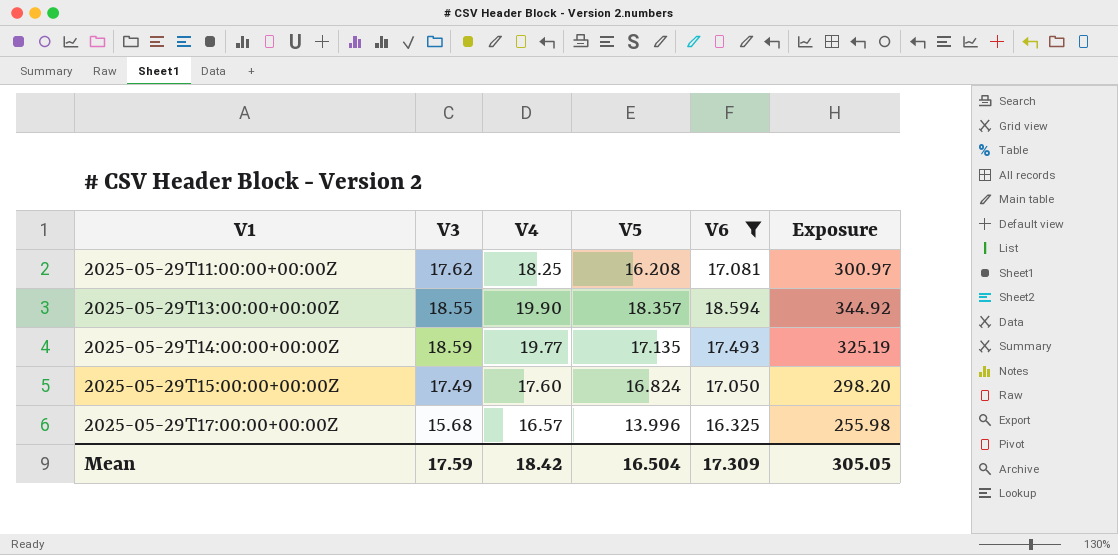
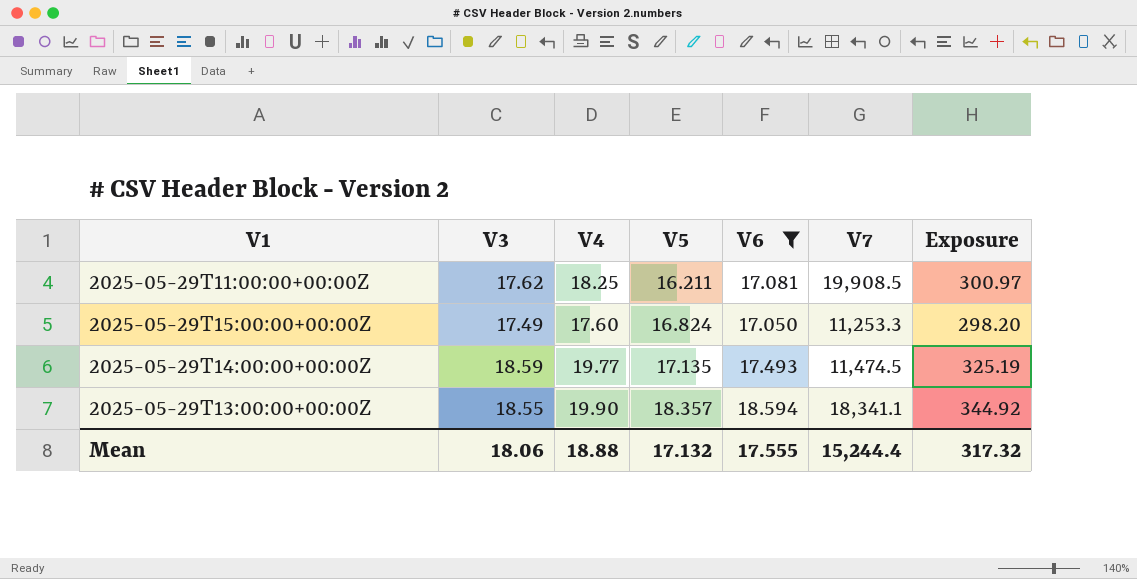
row order: V1 ascending -> V5 ascending
column V7 | position: none -> 6
row 2025-05-29T17:00:00+00:00Z: 15.68 | 16.57 | 13.996 | 16.325 | 255.98 -> none
2025-05-29T11:00:00+00:00Z | V5: 16.208 -> 16.211
Mean | V3: 17.59 -> 18.06
Mean | V4: 18.42 -> 18.88
Mean | V5: 16.504 -> 17.132
Mean | V6: 17.309 -> 17.555
Mean | Exposure: 305.05 -> 317.32

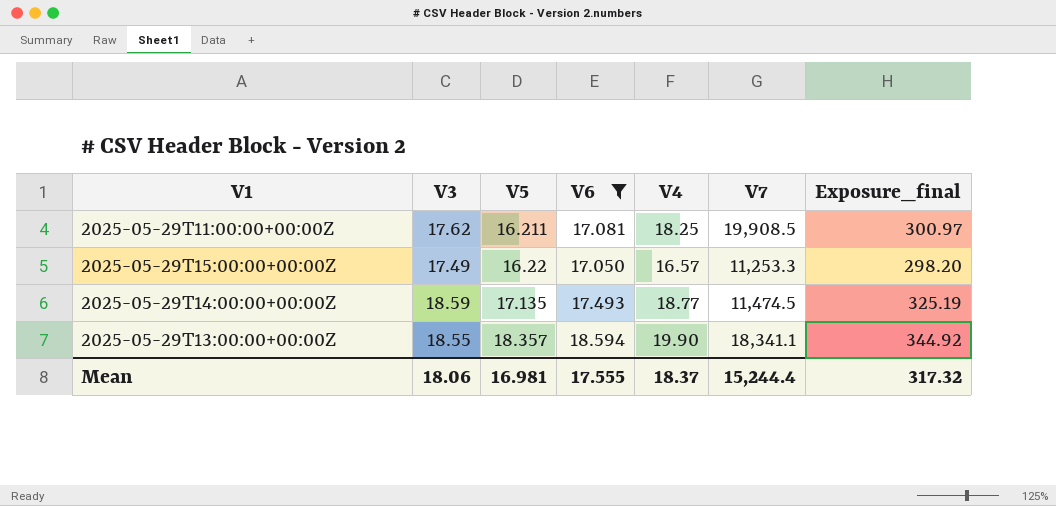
column V4 | position: 3 -> 5
column name: Exposure -> Exposure_final
2025-05-29T15:00:00+00:00Z | V5: 16.824 -> 16.22
2025-05-29T15:00:00+00:00Z | V4: 17.60 -> 16.57
2025-05-29T14:00:00+00:00Z | V4: 19.77 -> 18.77
Mean | V5: 17.132 -> 16.981
Mean | V4: 18.88 -> 18.37

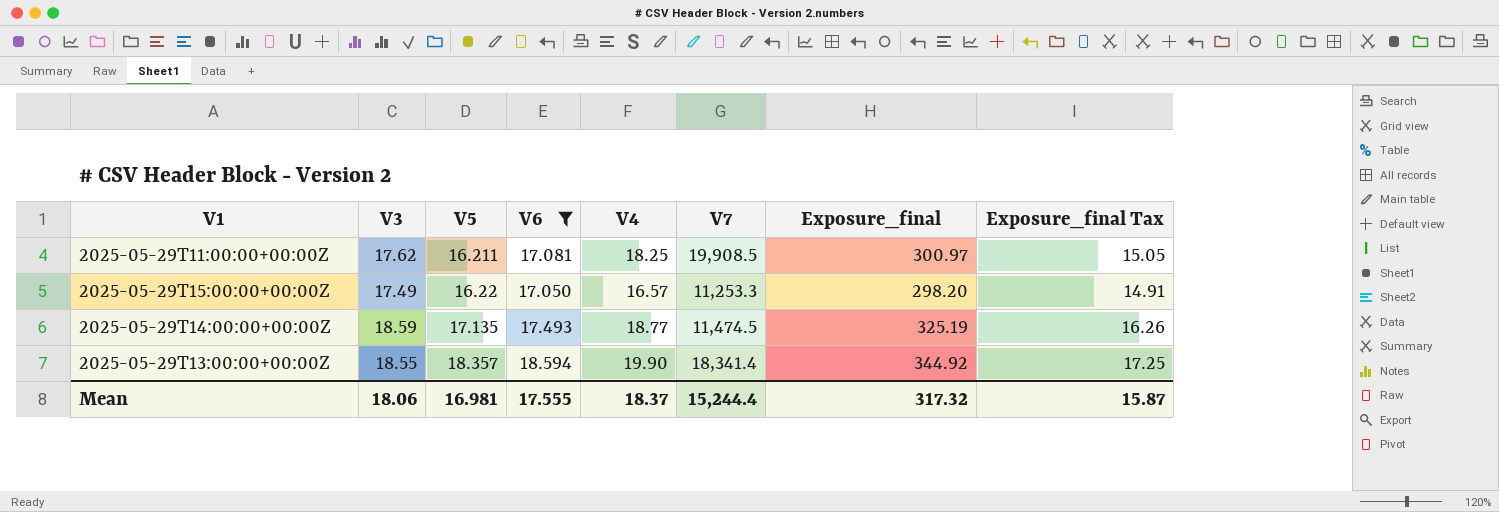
column Exposure_final Tax | formula: none -> [Exposure_final] * 0.05
2025-05-29T13:00:00+00:00Z | V7: 18,341.1 -> 18,341.4

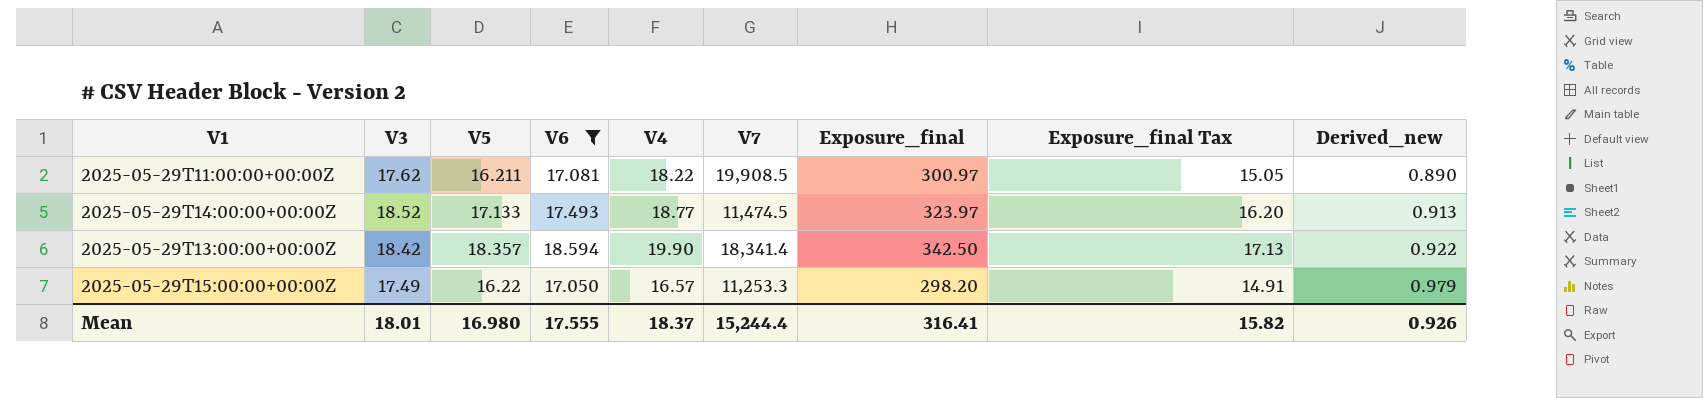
row order: V5 ascending -> Derived_new ascending
column Derived_new | formula: none -> [V5] / [V4]
2025-05-29T11:00:00+00:00Z | V4: 18.25 -> 18.22
2025-05-29T14:00:00+00:00Z | V3: 18.59 -> 18.52
2025-05-29T14:00:00+00:00Z | V5: 17.135 -> 17.133
2025-05-29T14:00:00+00:00Z | Exposure_final: 325.19 -> 323.97
2025-05-29T14:00:00+00:00Z | Exposure_final Tax: 16.26 -> 16.20
2025-05-29T13:00:00+00:00Z | V3: 18.55 -> 18.42
2025-05-29T13:00:00+00:00Z | Exposure_final: 344.92 -> 342.50
2025-05-29T13:00:00+00:00Z | Exposure_final Tax: 17.25 -> 17.13
Mean | V3: 18.06 -> 18.01
Mean | V5: 16.981 -> 16.980
Mean | Exposure_final: 317.32 -> 316.41
Mean | Exposure_final Tax: 15.87 -> 15.82

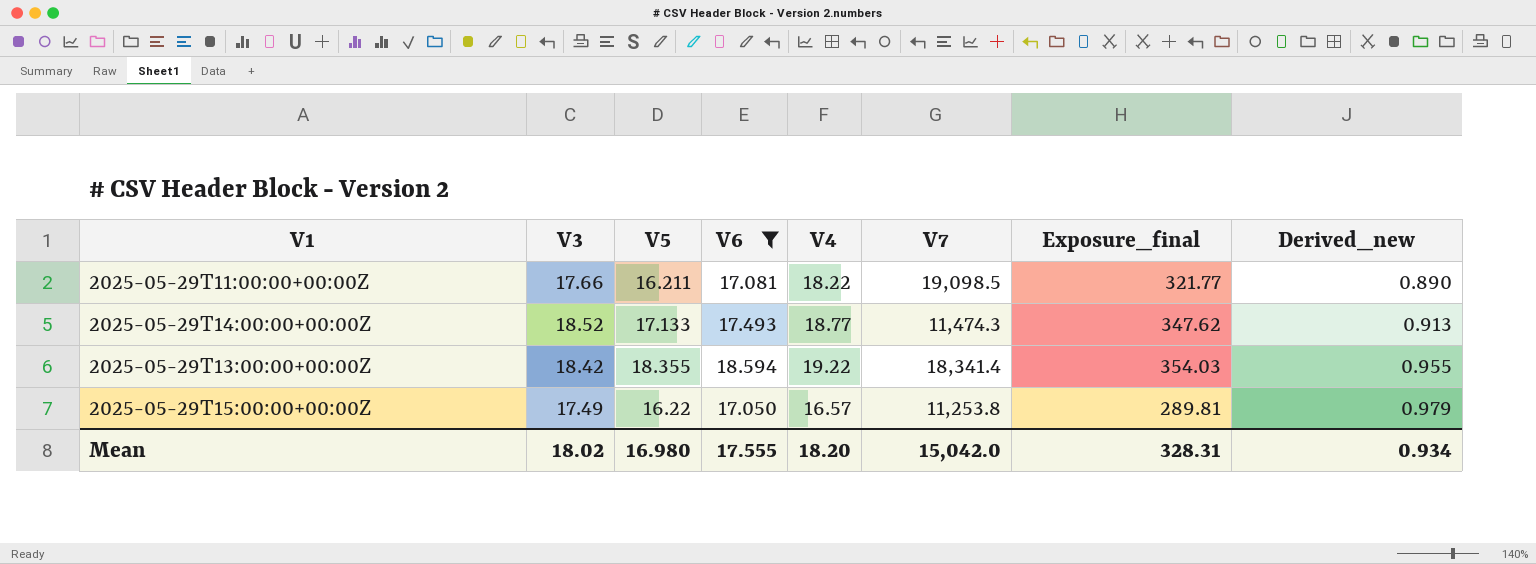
column Exposure_final Tax | formula: [Exposure_final] * 0.05 -> none
column Exposure_final | formula: [V3] * [V6] -> [V3] * [V4]
2025-05-29T11:00:00+00:00Z | V3: 17.62 -> 17.66
2025-05-29T11:00:00+00:00Z | V7: 19,908.5 -> 19,098.5
2025-05-29T14:00:00+00:00Z | V7: 11,474.5 -> 11,474.3
2025-05-29T13:00:00+00:00Z | V5: 18.357 -> 18.355
2025-05-29T13:00:00+00:00Z | V4: 19.90 -> 19.22
2025-05-29T13:00:00+00:00Z | Derived_new: 0.922 -> 0.955
2025-05-29T15:00:00+00:00Z | V7: 11,253.3 -> 11,253.8
Mean | V3: 18.01 -> 18.02
Mean | V4: 18.37 -> 18.20
Mean | V7: 15,244.4 -> 15,042.0
Mean | Exposure_final: 316.41 -> 328.31
Mean | Derived_new: 0.926 -> 0.934

